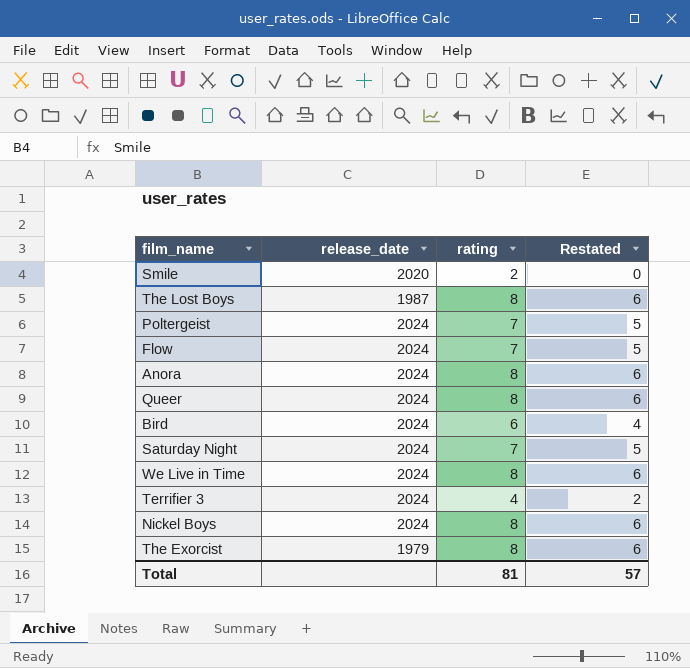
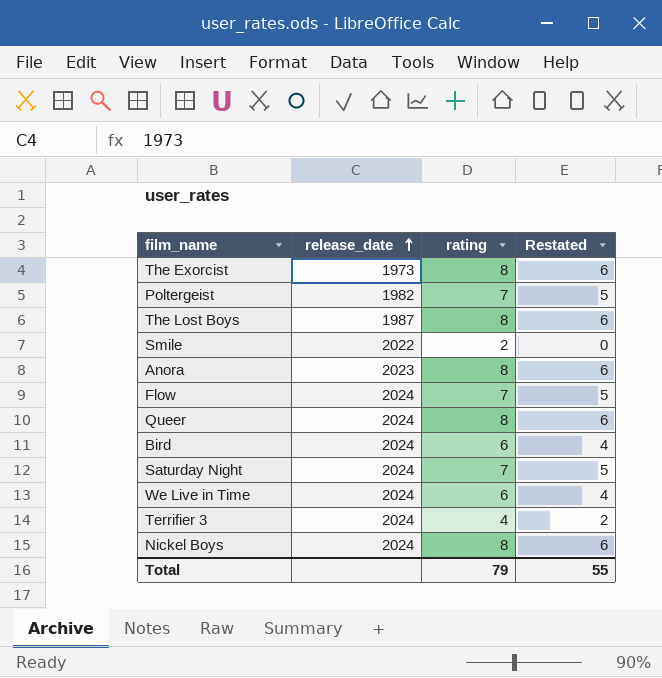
row order: none -> release_date ascending
The Exorcist | release_date: 1979 -> 1973
Poltergeist | release_date: 2024 -> 1982
Smile | release_date: 2020 -> 2022
Anora | release_date: 2024 -> 2023
We Live in Time | rating: 8 -> 6
We Live in Time | Restated: 6 -> 4
Total | rating: 81 -> 79
Total | Restated: 57 -> 55

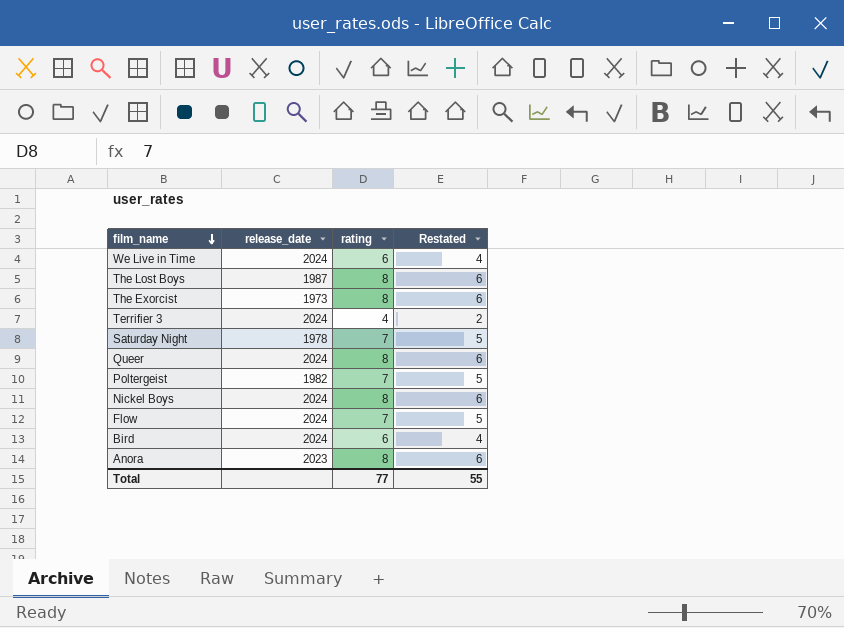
row order: release_date ascending -> film_name descending
row Smile: 2022 | 2 | 0 -> none
Saturday Night | release_date: 2024 -> 1978
Total | rating: 79 -> 77

